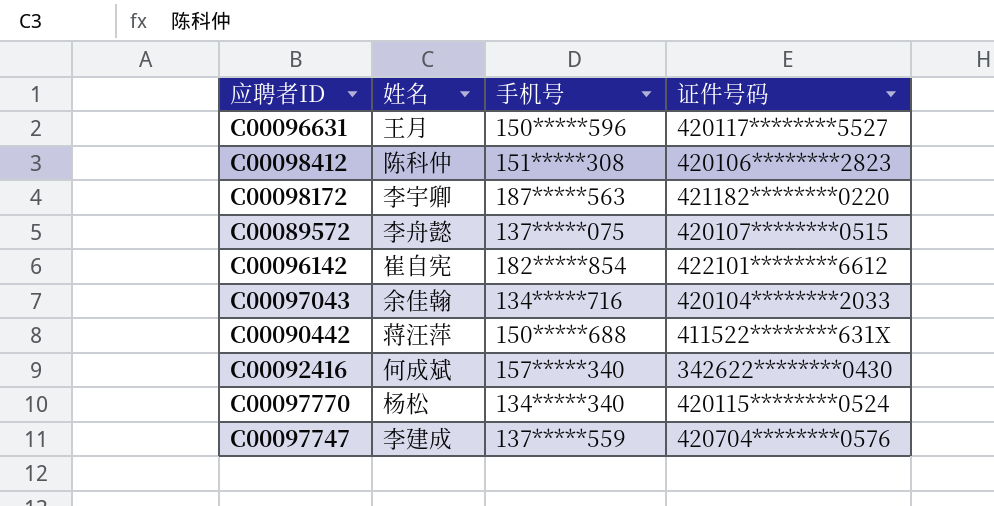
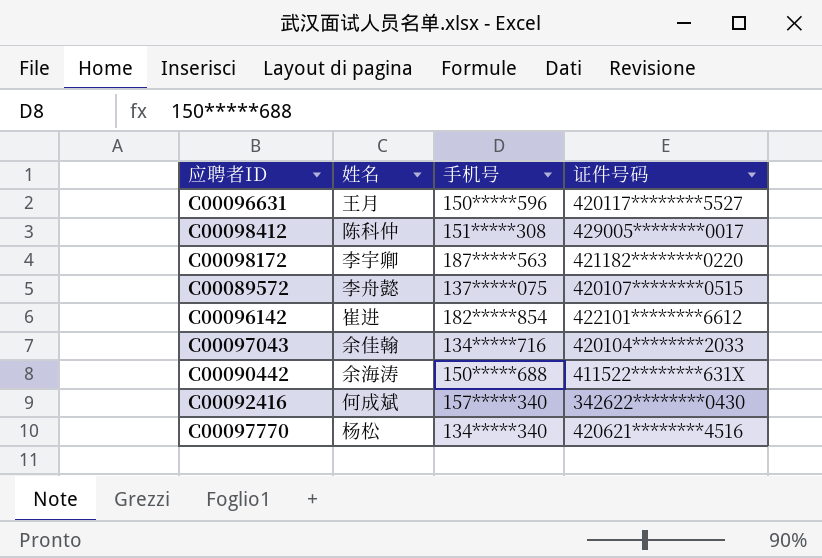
row C00097747: 李建成 | 137*****559 | 420704********0576 -> none
C00098412 | 证件号码: 420106********2823 -> 429005********0017
C00096142 | 姓名: 崔自宪 -> 崔进
C00090442 | 姓名: 蒋汪萍 -> 余海涛
C00097770 | 证件号码: 420115********0524 -> 420621********4516

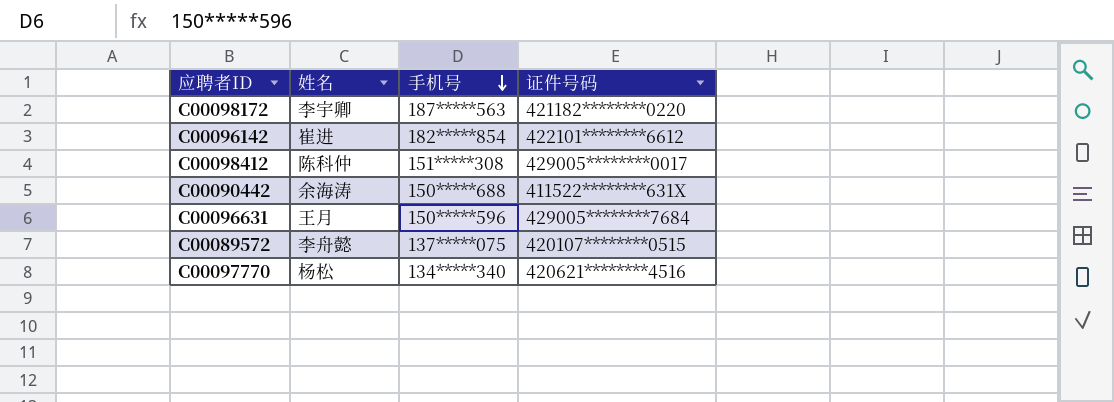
row order: none -> 手机号 descending
row C00097043: 余佳翰 | 134*****716 | 420104********2033 -> none
row C00092416: 何成斌 | 157*****340 | 342622********0430 -> none
C00096631 | 证件号码: 420117********5527 -> 429005********7684

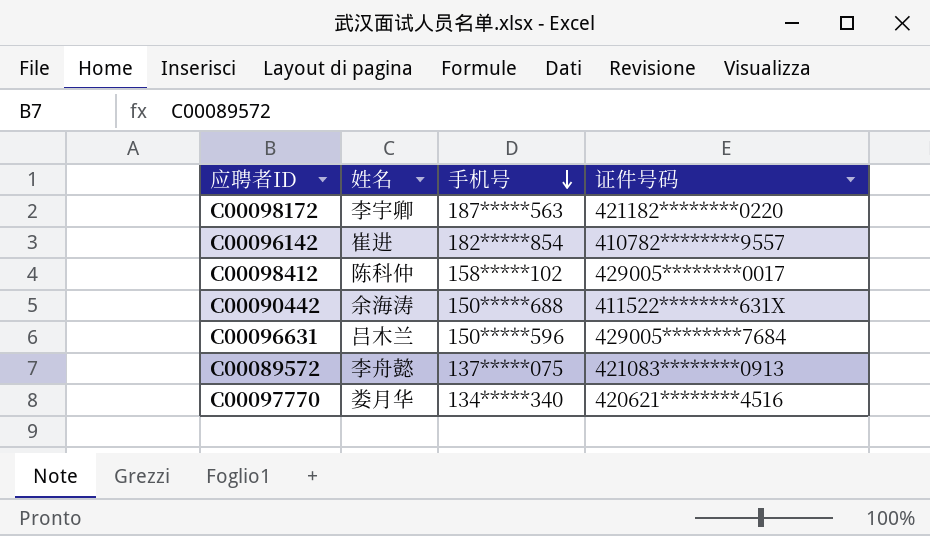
C00096142 | 证件号码: 422101********6612 -> 410782********9557
C00098412 | 手机号: 151*****308 -> 158*****102
C00096631 | 姓名: 王月 -> 吕木兰
C00089572 | 证件号码: 420107********0515 -> 421083********0913
C00097770 | 姓名: 杨松 -> 娄月华

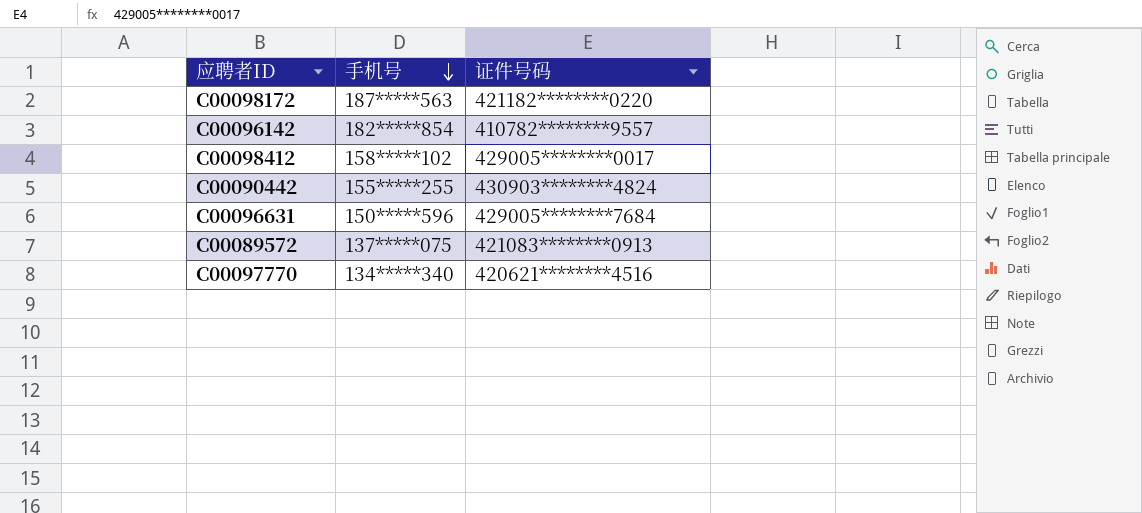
column 姓名 | position: 2 -> none
C00090442 | 手机号: 150*****688 -> 155*****255
C00090442 | 证件号码: 411522********631X -> 430903********4824

